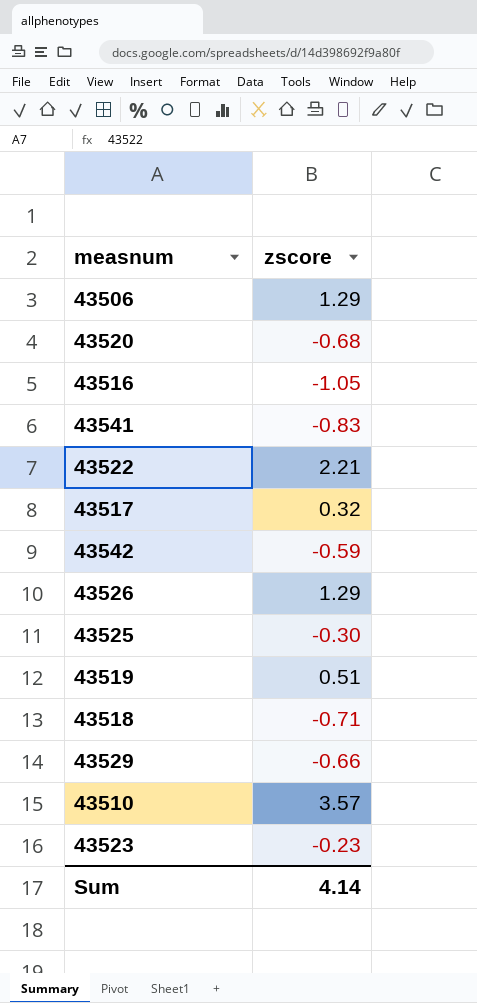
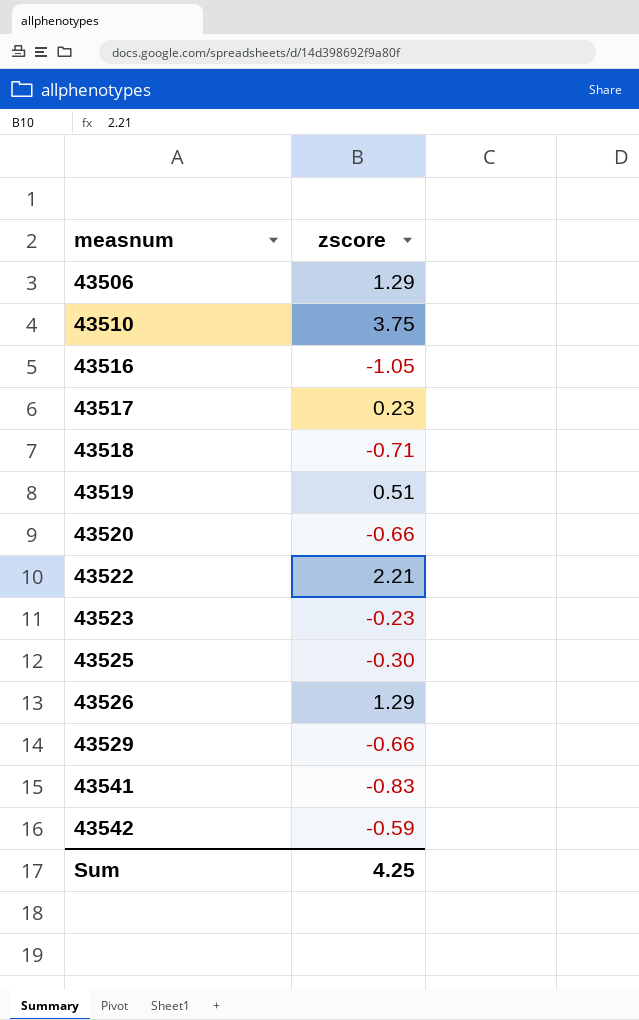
row order: none -> measnum ascending
43510 | zscore: 3.57 -> 3.75
43517 | zscore: 0.32 -> 0.23
43520 | zscore: -0.68 -> -0.66
Sum | zscore: 4.14 -> 4.25

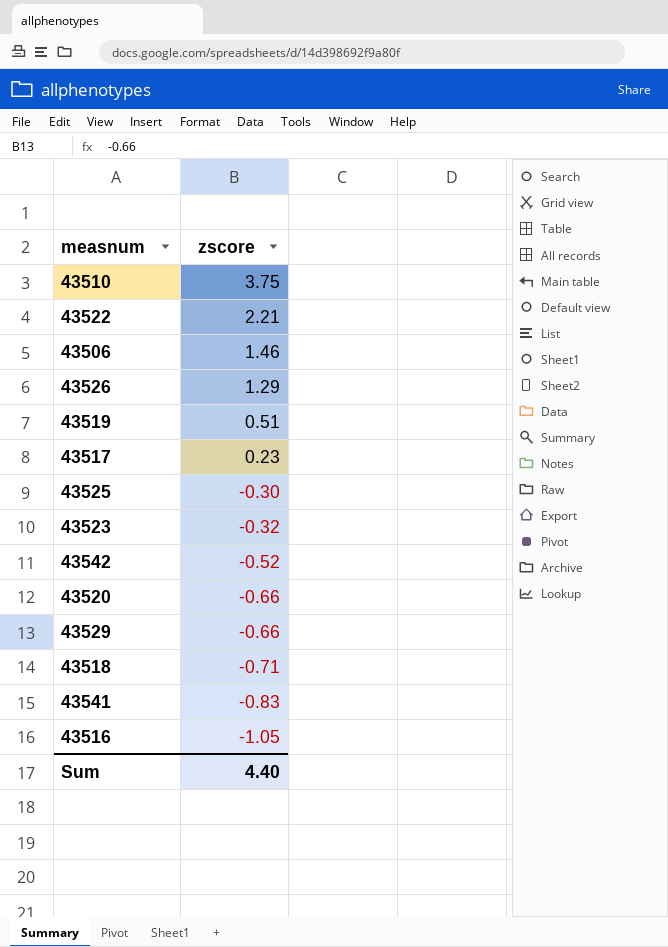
row order: measnum ascending -> zscore descending
43506 | zscore: 1.29 -> 1.46
43523 | zscore: -0.23 -> -0.32
43542 | zscore: -0.59 -> -0.52
Sum | zscore: 4.25 -> 4.40

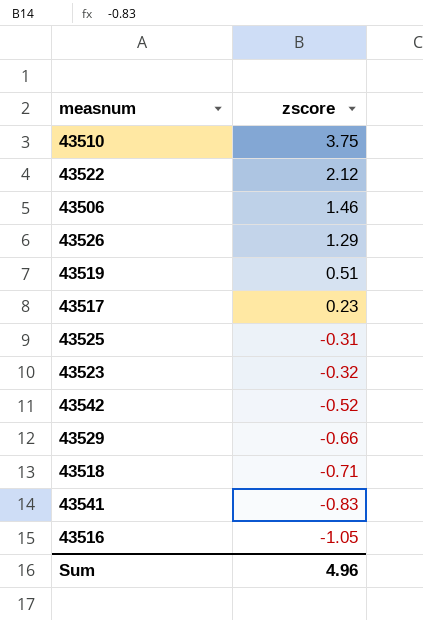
row 43520: -0.66 -> none
43522 | zscore: 2.21 -> 2.12
43525 | zscore: -0.30 -> -0.31
Sum | zscore: 4.40 -> 4.96

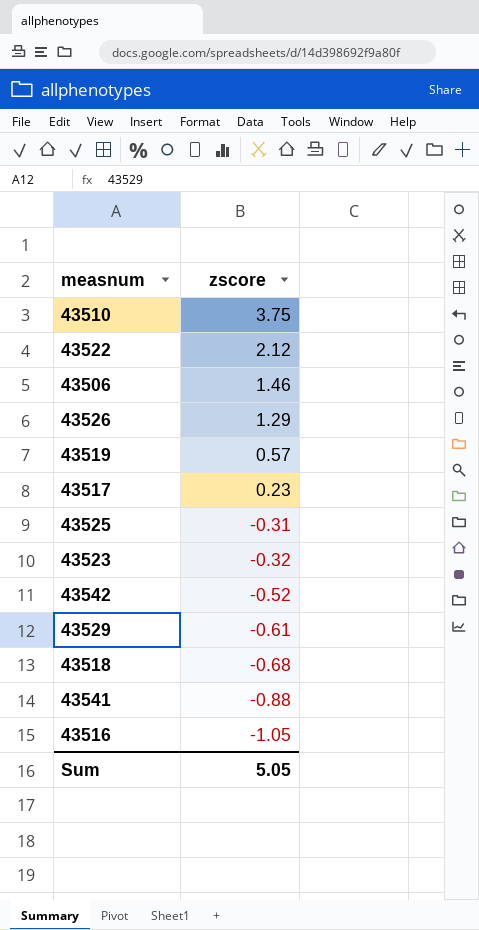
43519 | zscore: 0.51 -> 0.57
43529 | zscore: -0.66 -> -0.61
43518 | zscore: -0.71 -> -0.68
43541 | zscore: -0.83 -> -0.88
Sum | zscore: 4.96 -> 5.05

